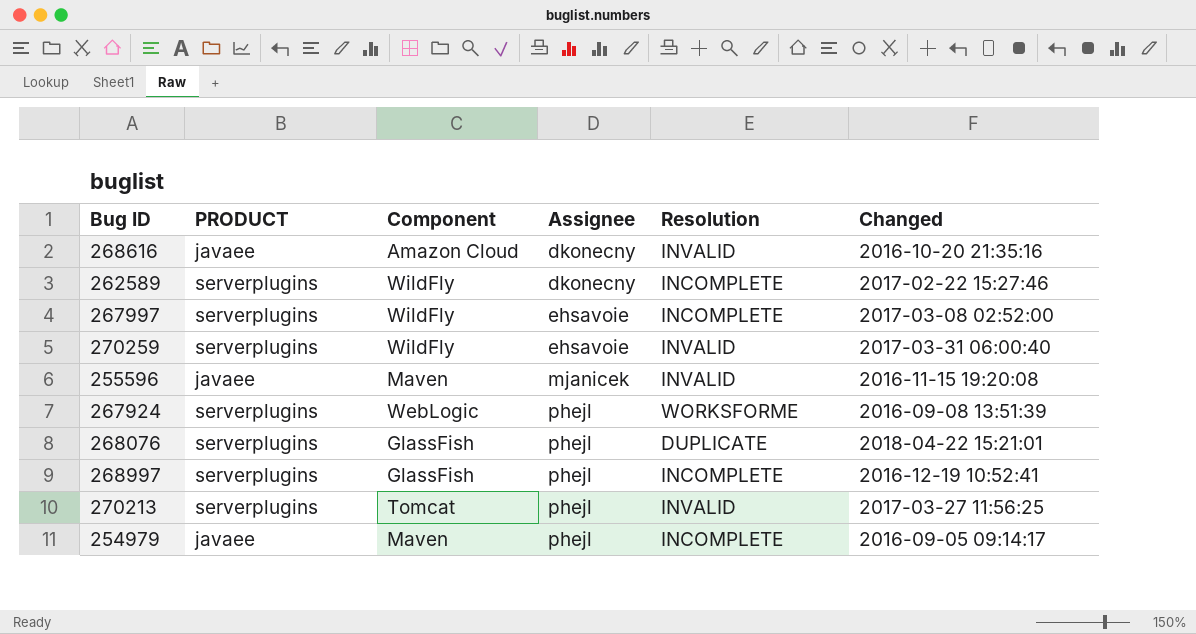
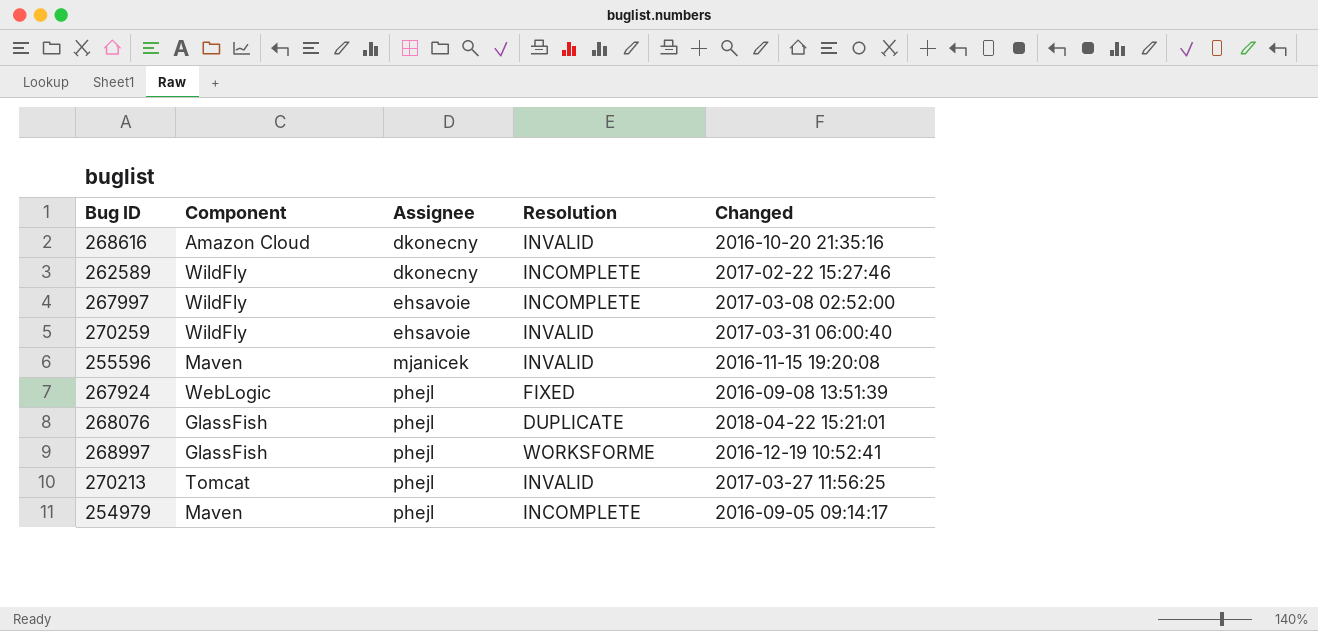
column PRODUCT | position: 2 -> none
267924 | Resolution: WORKSFORME -> FIXED
268997 | Resolution: INCOMPLETE -> WORKSFORME

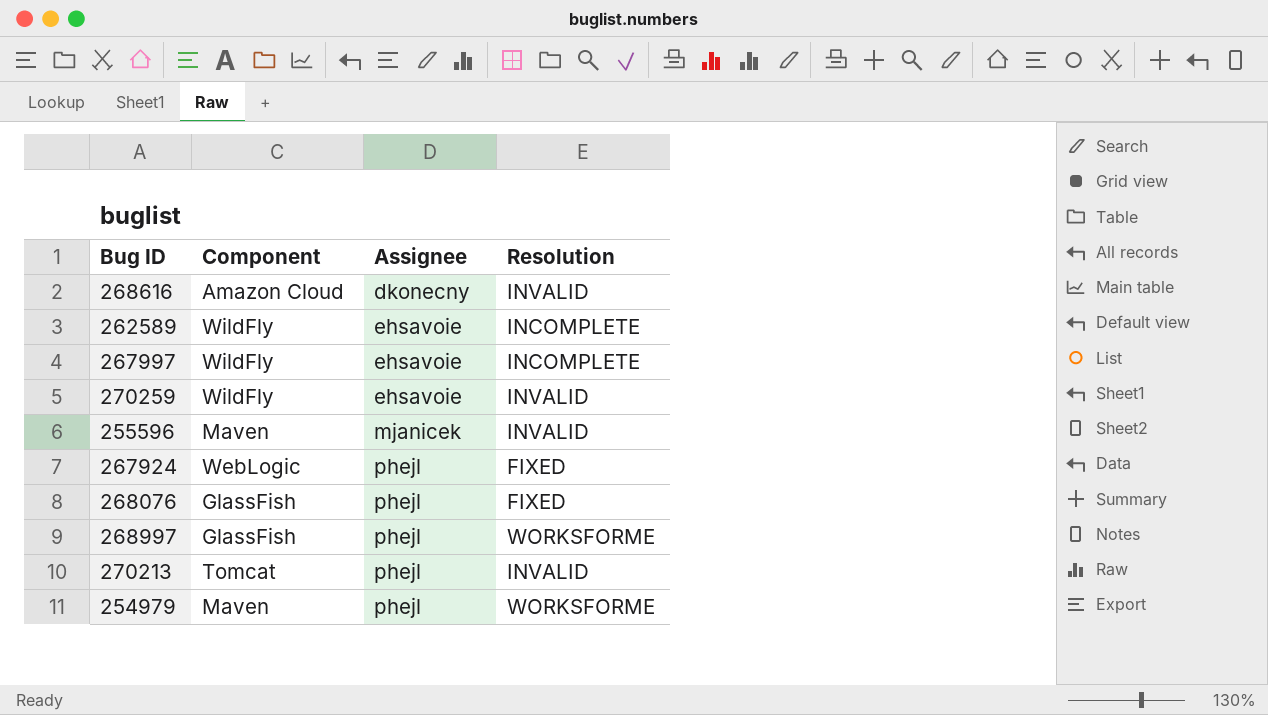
column Changed | position: 5 -> none
262589 | Assignee: dkonecny -> ehsavoie
268076 | Resolution: DUPLICATE -> FIXED
254979 | Resolution: INCOMPLETE -> WORKSFORME

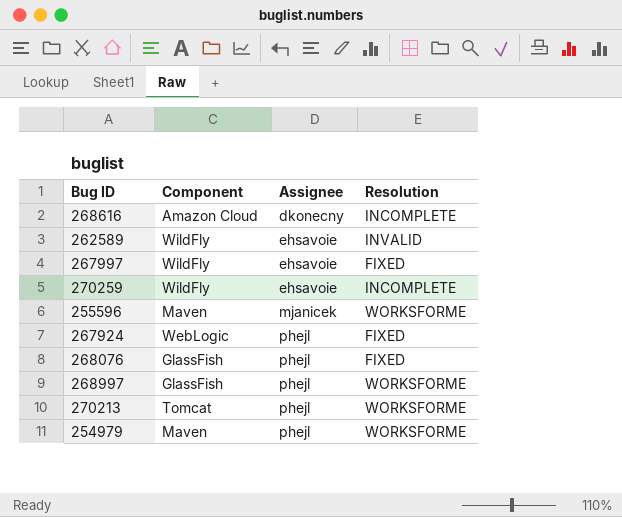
268616 | Resolution: INVALID -> INCOMPLETE
262589 | Resolution: INCOMPLETE -> INVALID
267997 | Resolution: INCOMPLETE -> FIXED
270259 | Resolution: INVALID -> INCOMPLETE
255596 | Resolution: INVALID -> WORKSFORME
270213 | Resolution: INVALID -> WORKSFORME

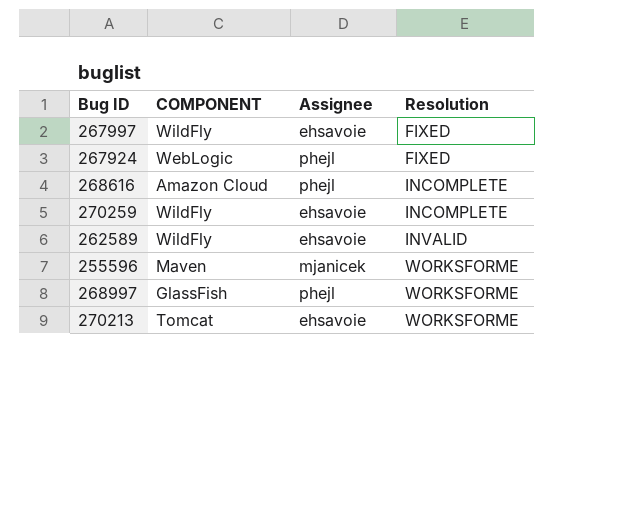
row order: Assignee ascending -> Resolution ascending
column name: Component -> COMPONENT
row 268076: GlassFish | phejl | FIXED -> none
row 254979: Maven | phejl | WORKSFORME -> none
268616 | Assignee: dkonecny -> phejl
270213 | Assignee: phejl -> ehsavoie

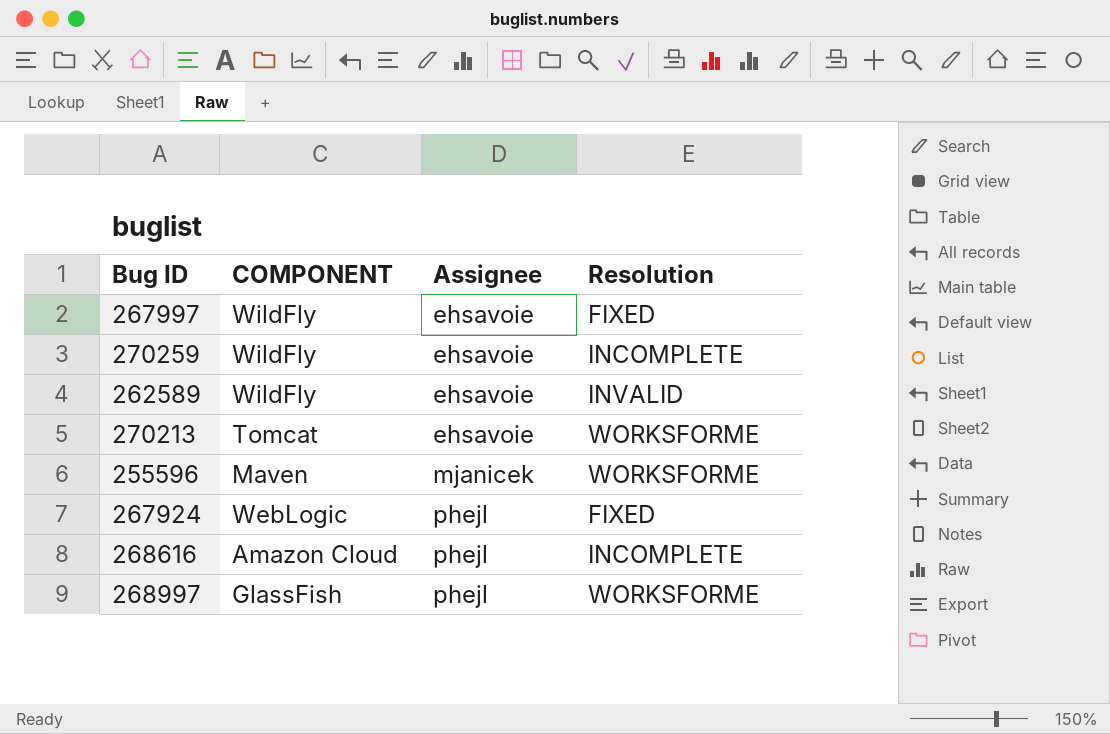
row order: Resolution ascending -> Assignee ascending

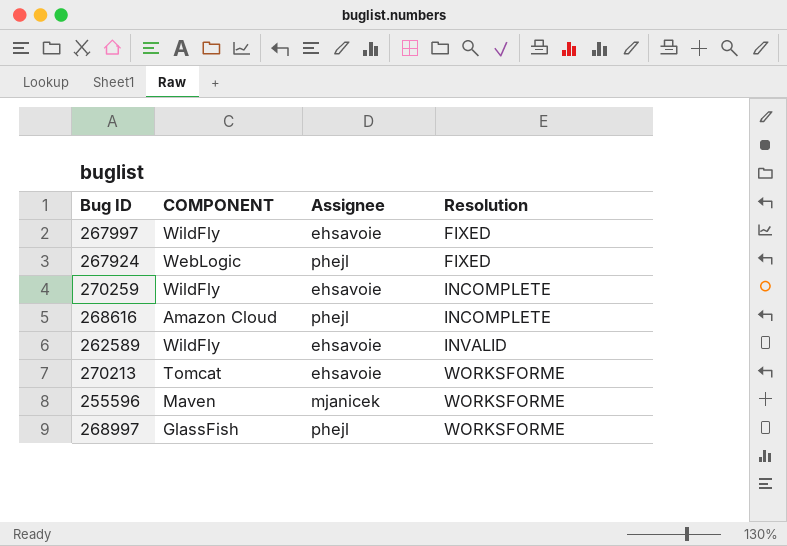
row order: Assignee ascending -> Resolution ascending

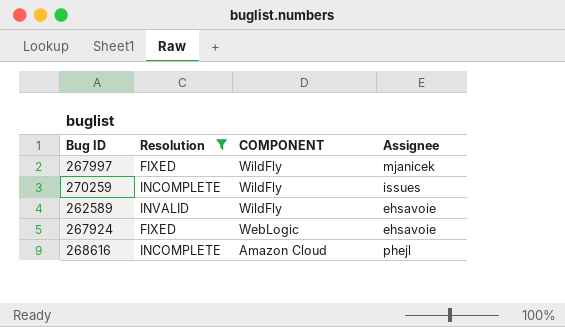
filter: none -> Resolution != WORKSFORME
row order: Resolution ascending -> COMPONENT descending
column Resolution | position: 4 -> 2
267997 | Assignee: ehsavoie -> mjanicek
270259 | Assignee: ehsavoie -> issues
267924 | Assignee: phejl -> ehsavoie

